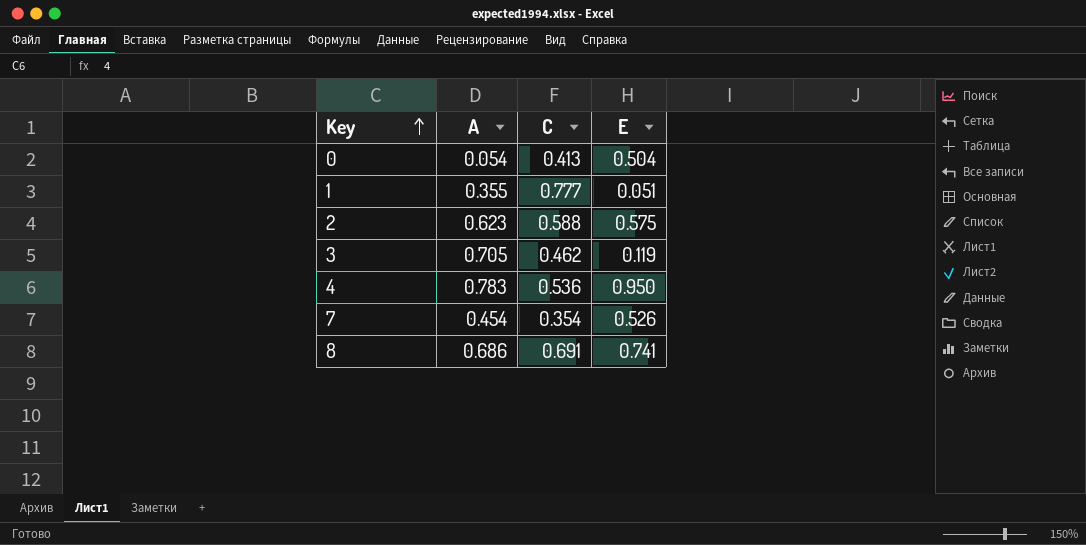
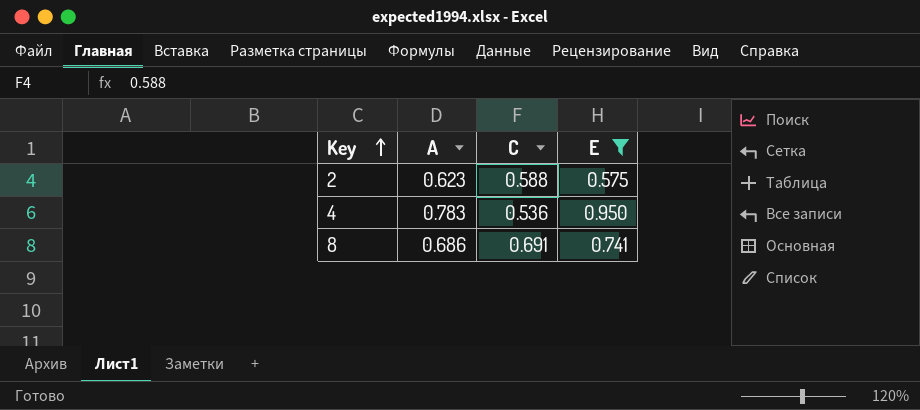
filter: none -> E >= 0.575

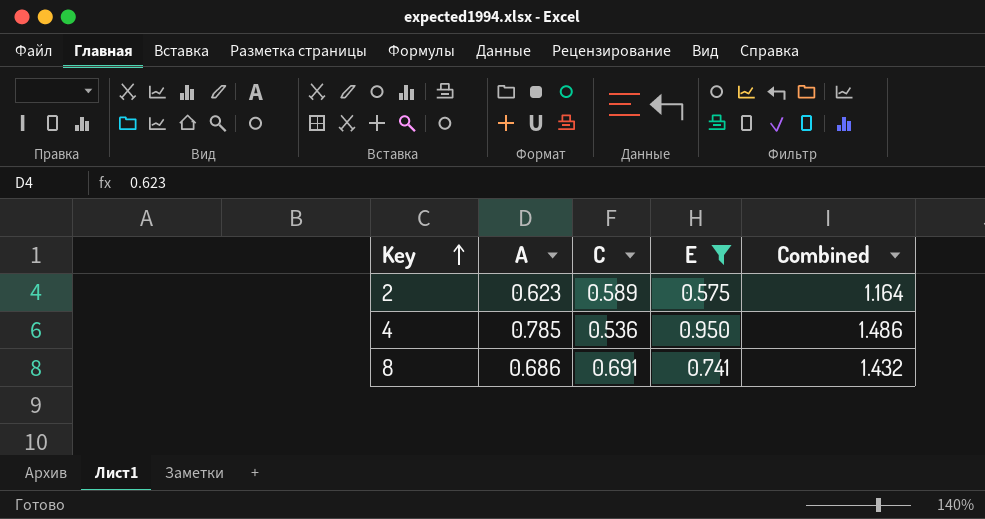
column Combined | formula: none -> [C] + [E]
2 | C: 0.588 -> 0.589
4 | A: 0.783 -> 0.785

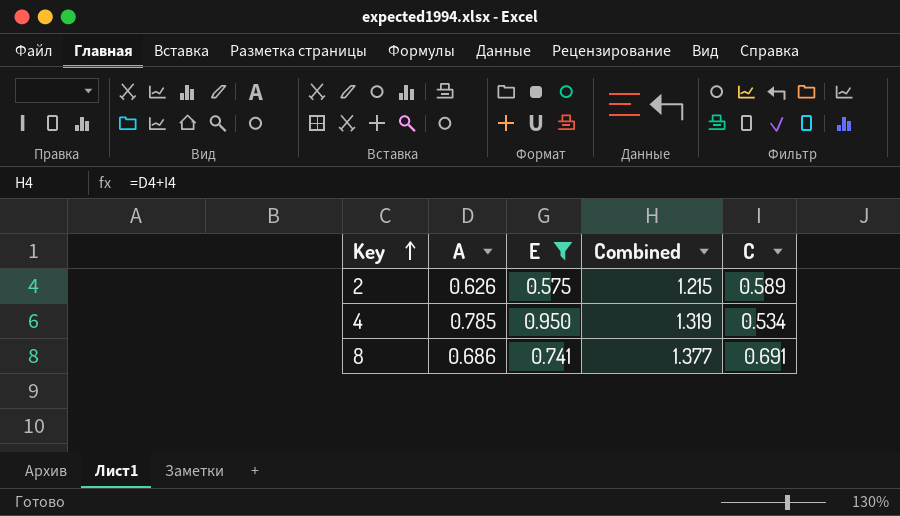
column Combined | formula: [C] + [E] -> [A] + [C]
column C | position: 3 -> 5
2 | A: 0.623 -> 0.626
4 | C: 0.536 -> 0.534

